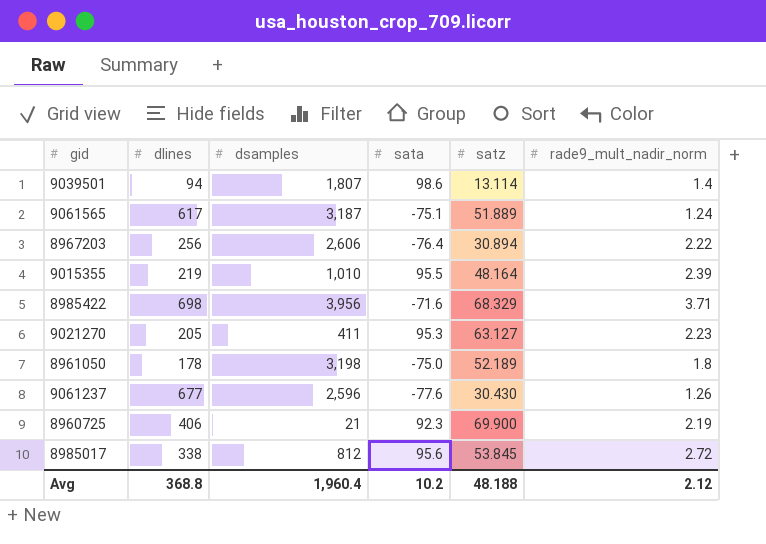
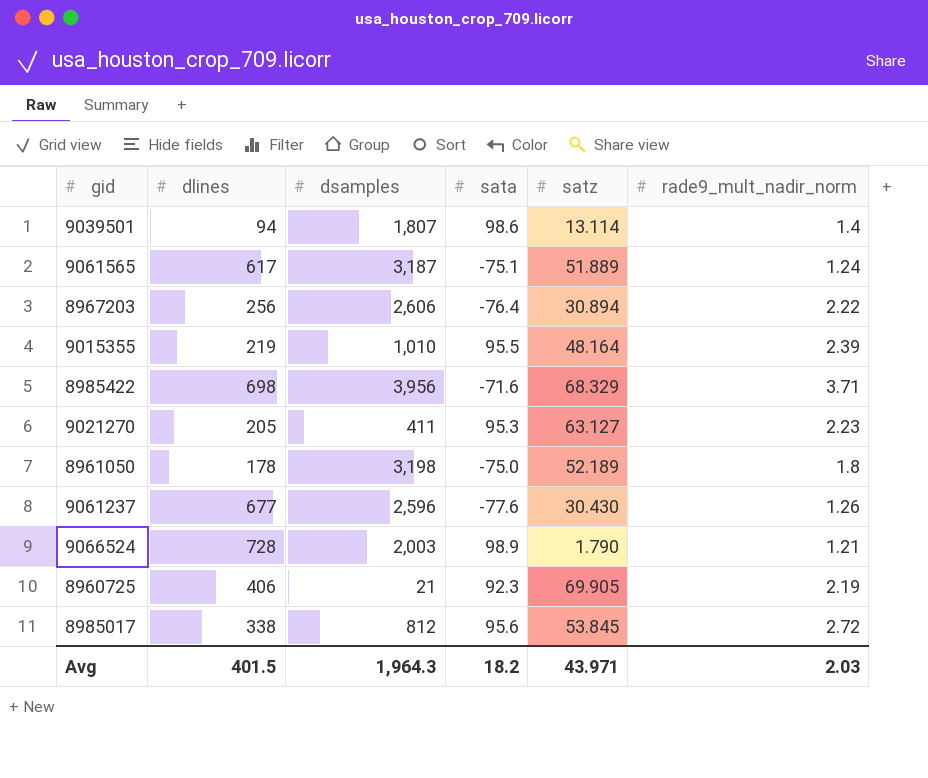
row 9066524: none -> 728 | 2,003 | 98.9 | 1.790 | 1.21
8960725 | satz: 69.900 -> 69.905
Avg | dlines: 368.8 -> 401.5
Avg | dsamples: 1,960.4 -> 1,964.3
Avg | sata: 10.2 -> 18.2
Avg | satz: 48.188 -> 43.971
Avg | rade9_mult_nadir_norm: 2.12 -> 2.03

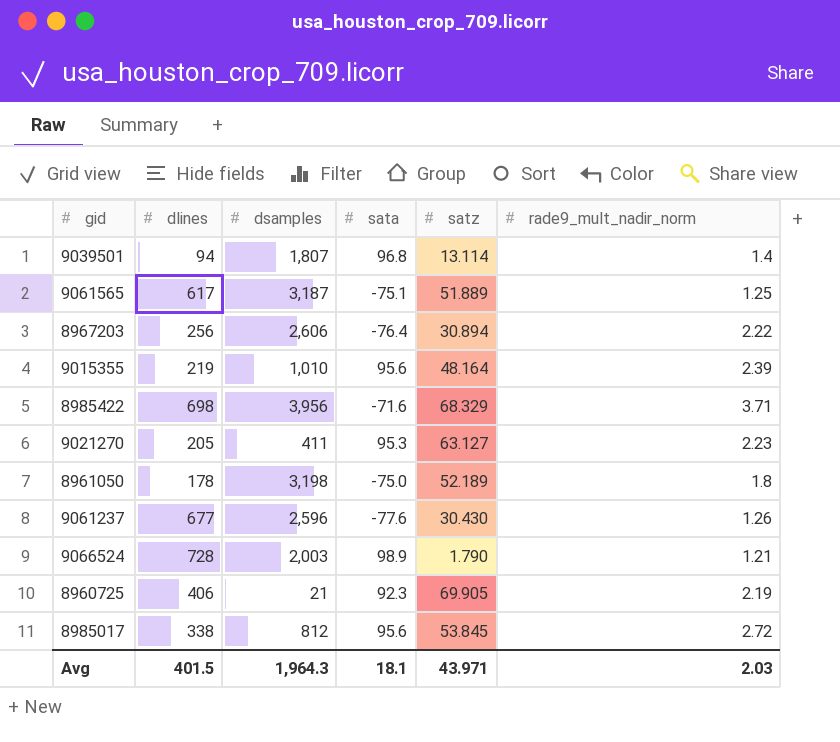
9039501 | sata: 98.6 -> 96.8
9061565 | rade9_mult_nadir_norm: 1.24 -> 1.25
9015355 | sata: 95.5 -> 95.6
Avg | sata: 18.2 -> 18.1

